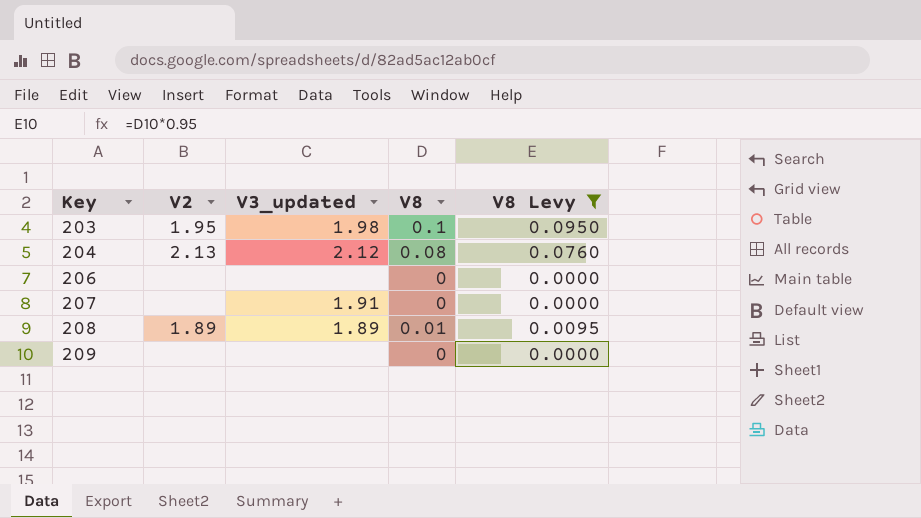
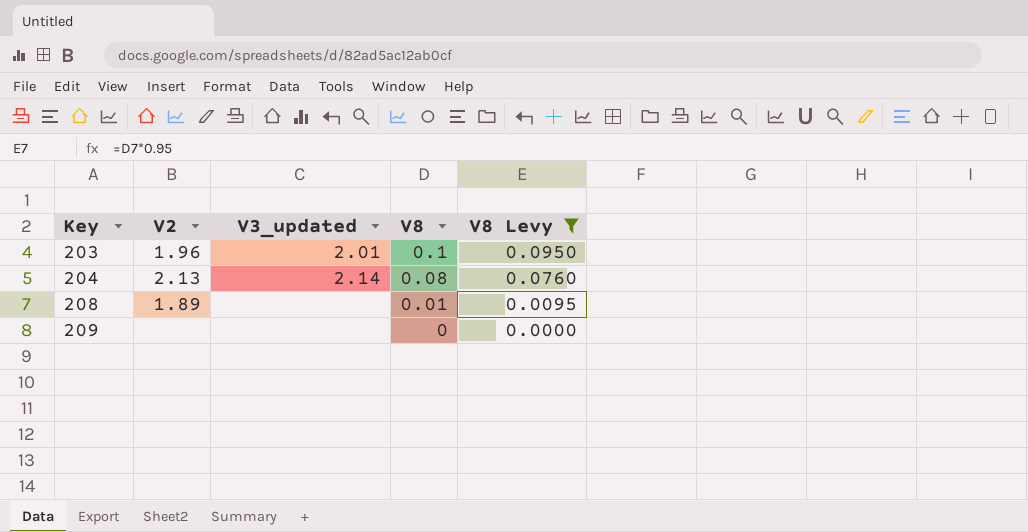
row 206: none | none | 0 | 0.0000 -> none
row 207: none | 1.91 | 0 | 0.0000 -> none
203 | V2: 1.95 -> 1.96
203 | V3_updated: 1.98 -> 2.01
204 | V3_updated: 2.12 -> 2.14
208 | V3_updated: 1.89 -> none

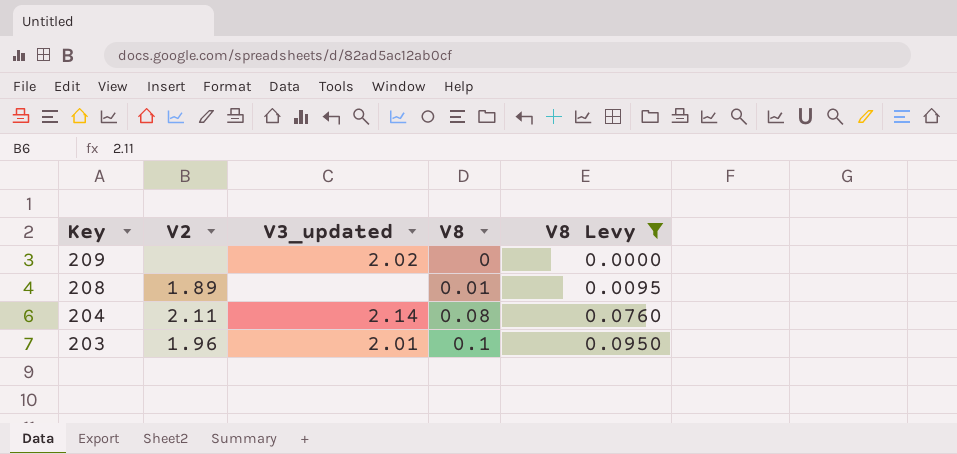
row order: Key ascending -> Key descending
209 | V3_updated: none -> 2.02
204 | V2: 2.13 -> 2.11

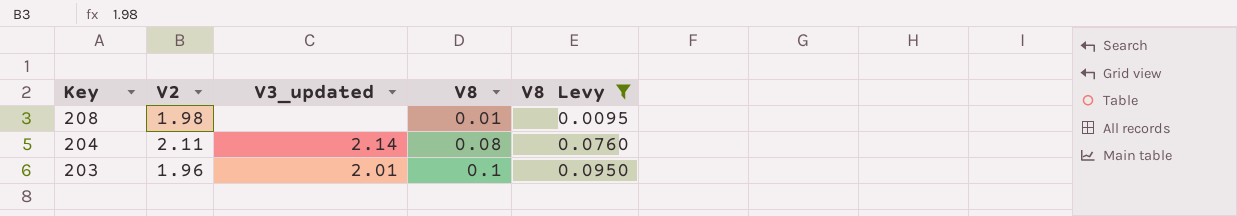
row 209: none | 2.02 | 0 | 0.0000 -> none
208 | V2: 1.89 -> 1.98

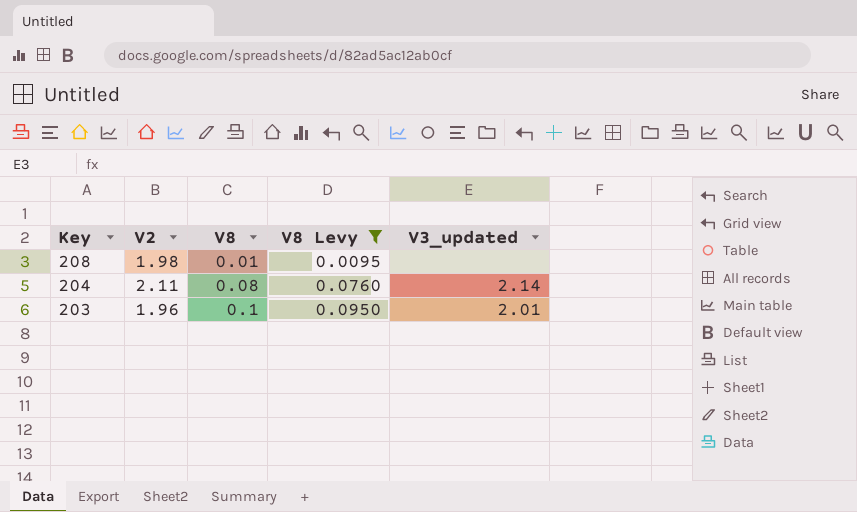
column V3_updated | position: 3 -> 5

